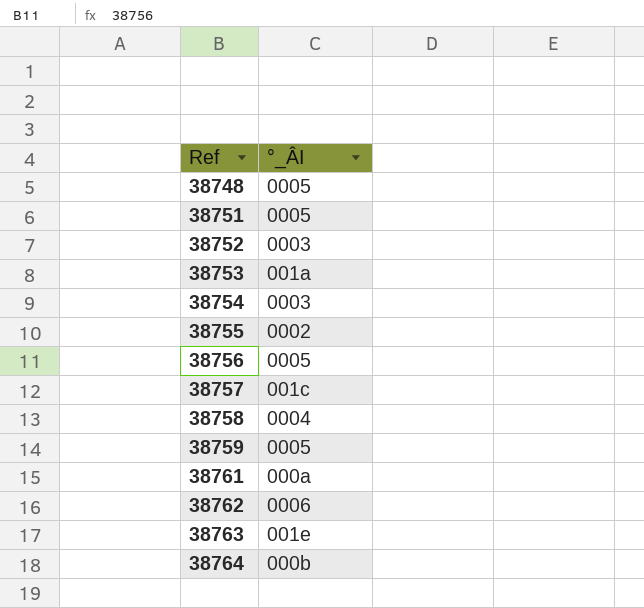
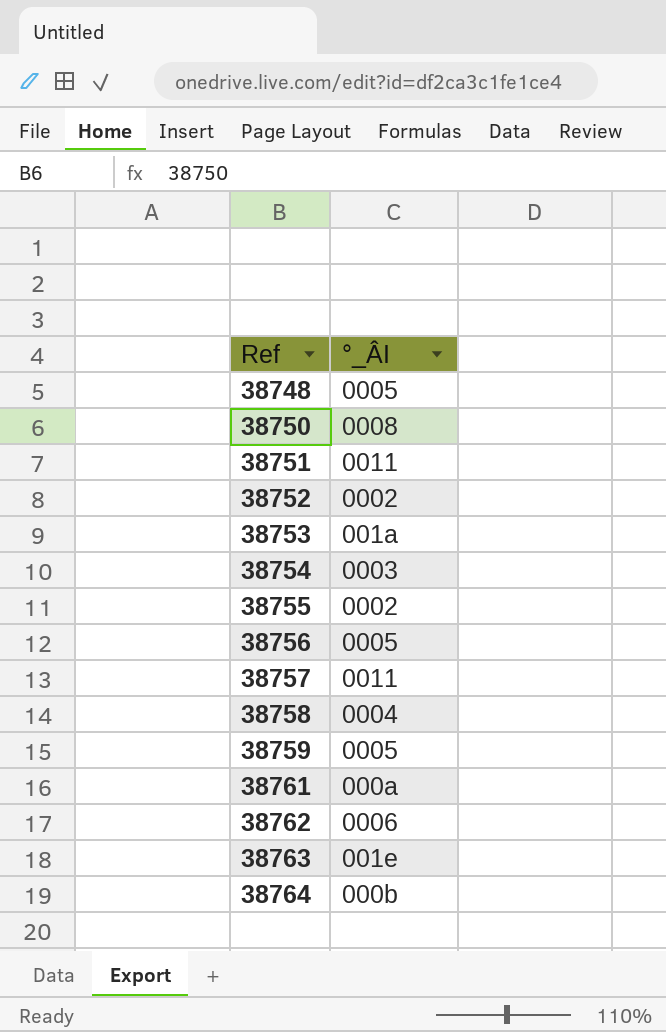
row 38750: none -> 0008
38751 | °_ÂI: 0005 -> 0011
38752 | °_ÂI: 0003 -> 0002
38757 | °_ÂI: 001c -> 0011

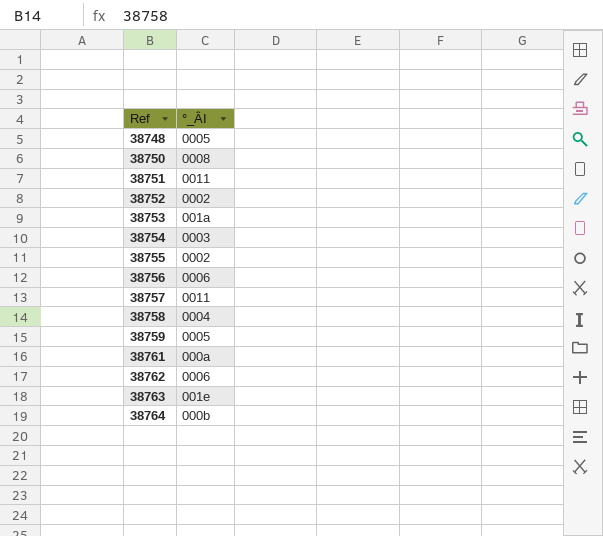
38756 | °_ÂI: 0005 -> 0006

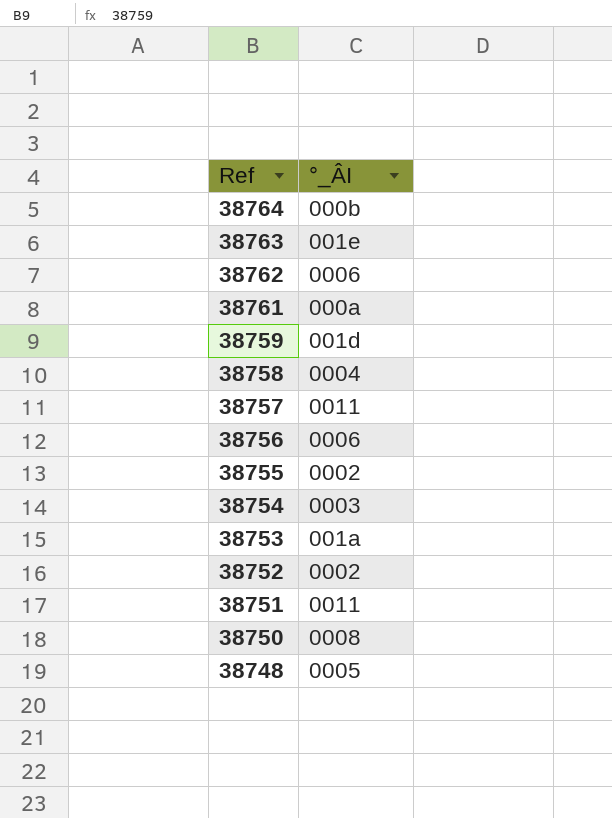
row order: Ref ascending -> Ref descending
38759 | °_ÂI: 0005 -> 001d

